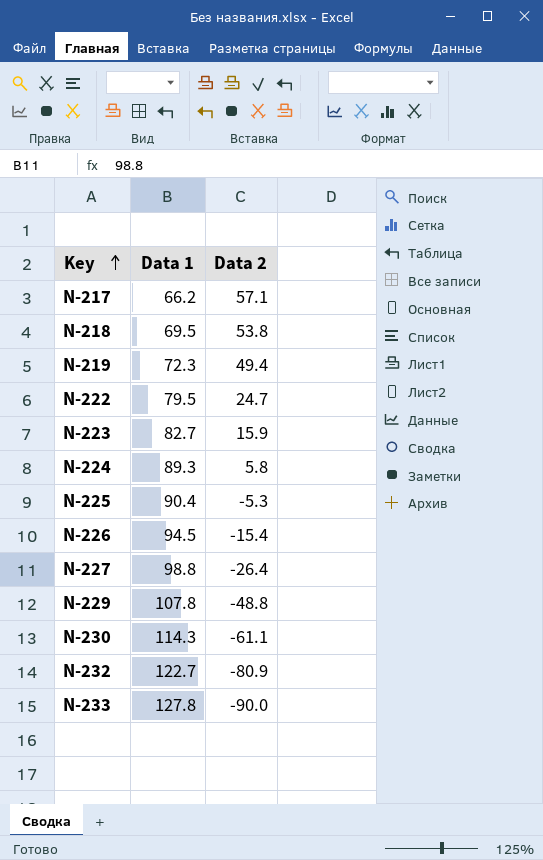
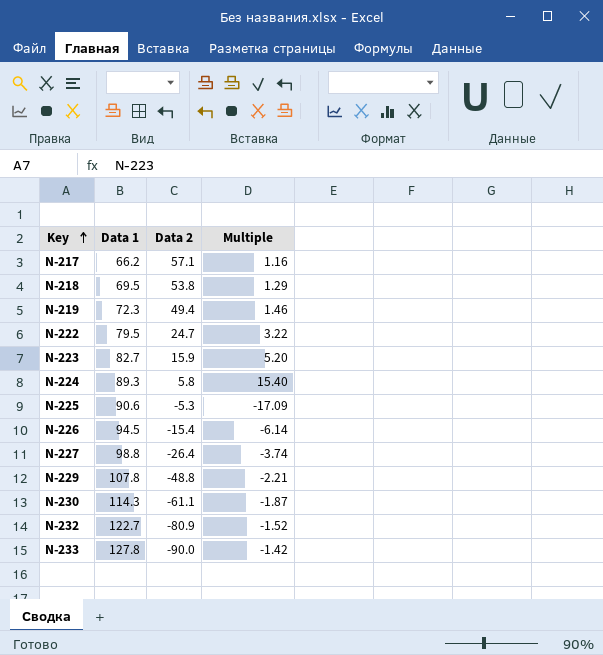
column Multiple | formula: none -> [Data 1] / [Data 2]
N-225 | Data 1: 90.4 -> 90.6

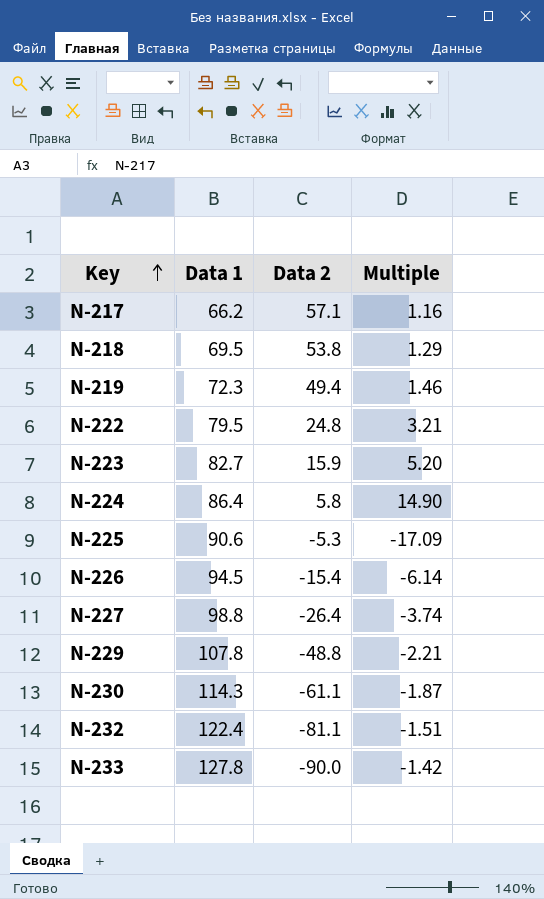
N-222 | Data 2: 24.7 -> 24.8
N-222 | Multiple: 3.22 -> 3.21
N-224 | Data 1: 89.3 -> 86.4
N-224 | Multiple: 15.40 -> 14.90
N-232 | Data 1: 122.7 -> 122.4
N-232 | Data 2: -80.9 -> -81.1
N-232 | Multiple: -1.52 -> -1.51

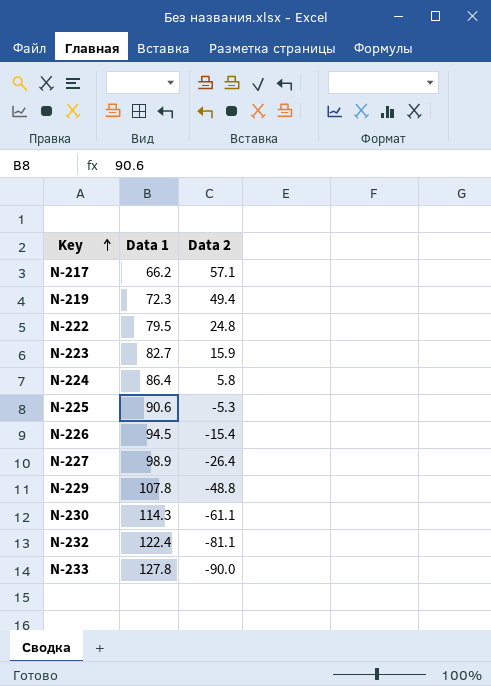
column Multiple | formula: [Data 1] / [Data 2] -> none
row N-218: 69.5 | 53.8 | 1.29 -> none
N-227 | Data 1: 98.8 -> 98.9

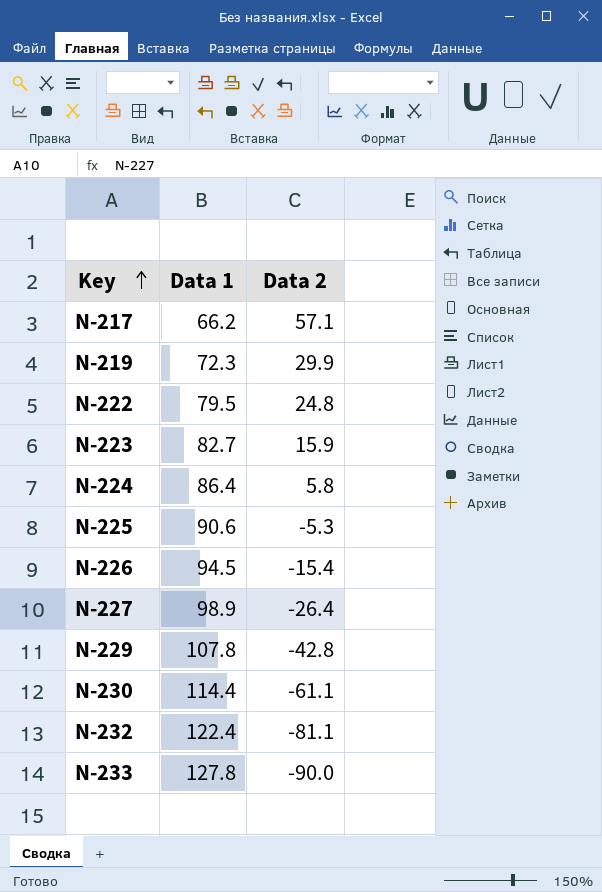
N-219 | Data 2: 49.4 -> 29.9
N-229 | Data 2: -48.8 -> -42.8
N-230 | Data 1: 114.3 -> 114.4

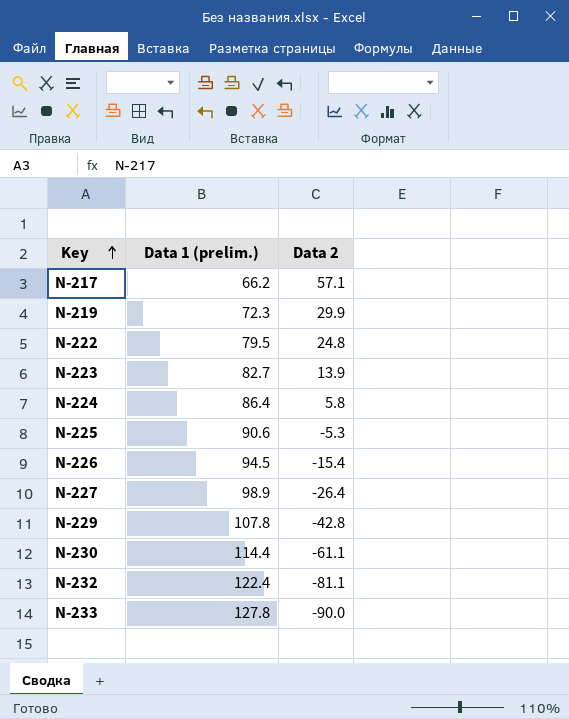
column name: Data 1 -> Data 1 (prelim.)
N-223 | Data 2: 15.9 -> 13.9

